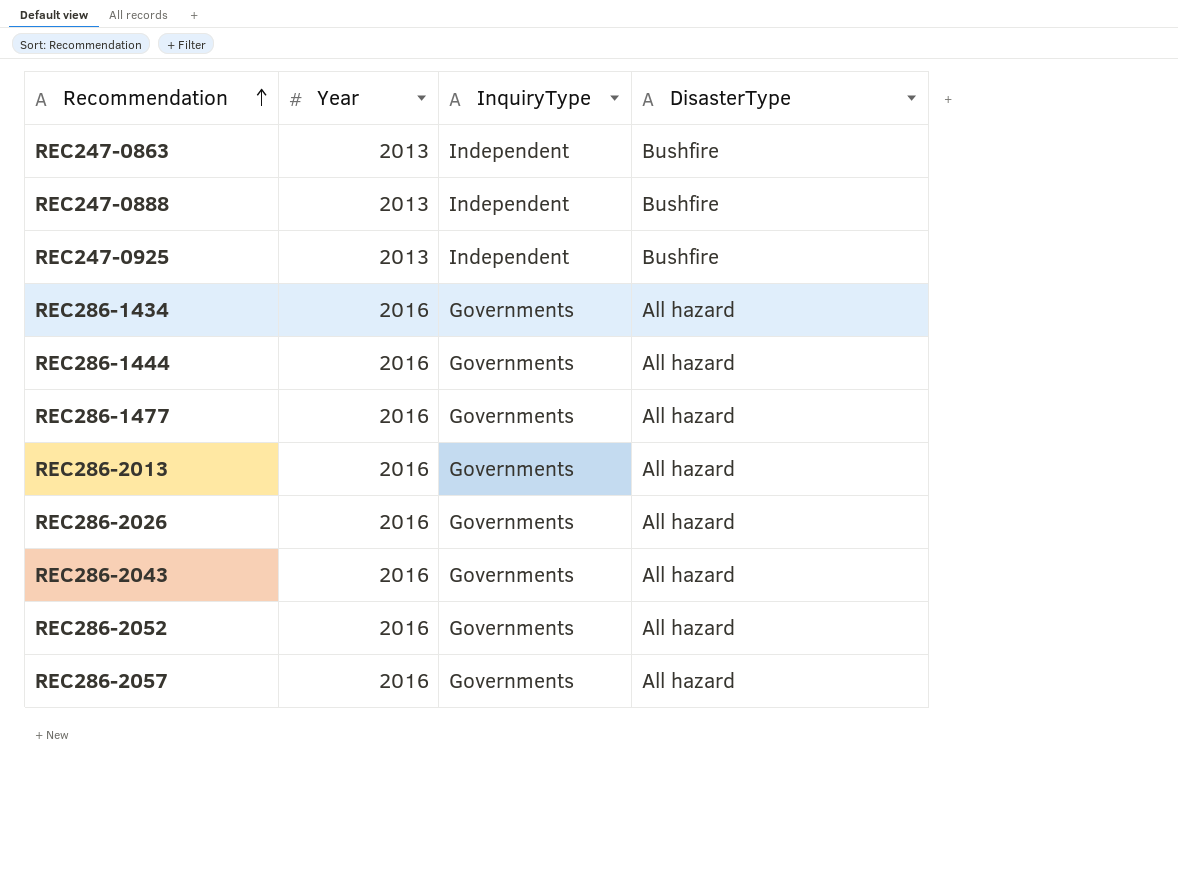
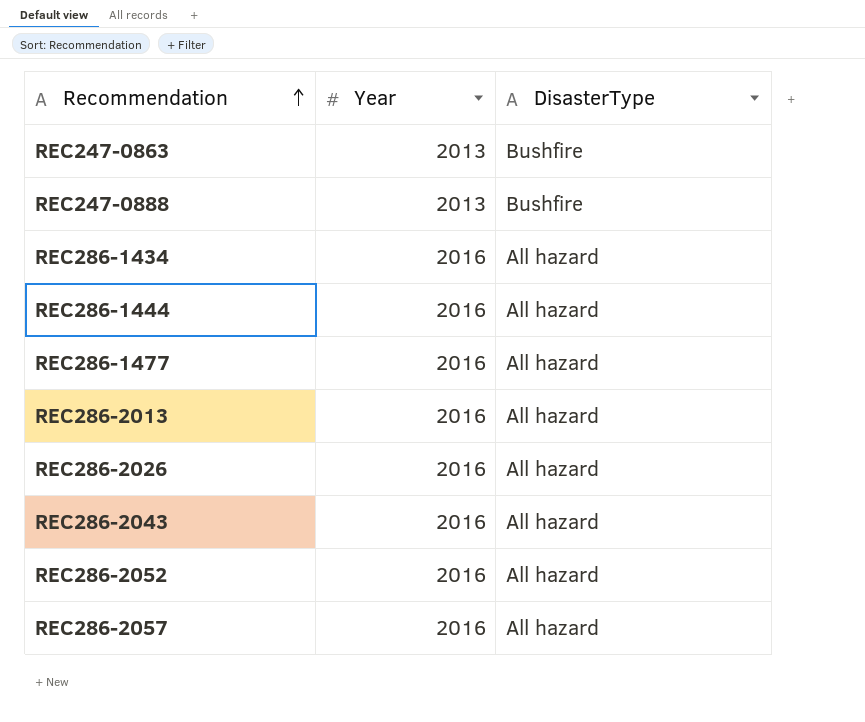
column InquiryType | position: 3 -> none
row REC247-0925: 2013 | Independent | Bushfire -> none

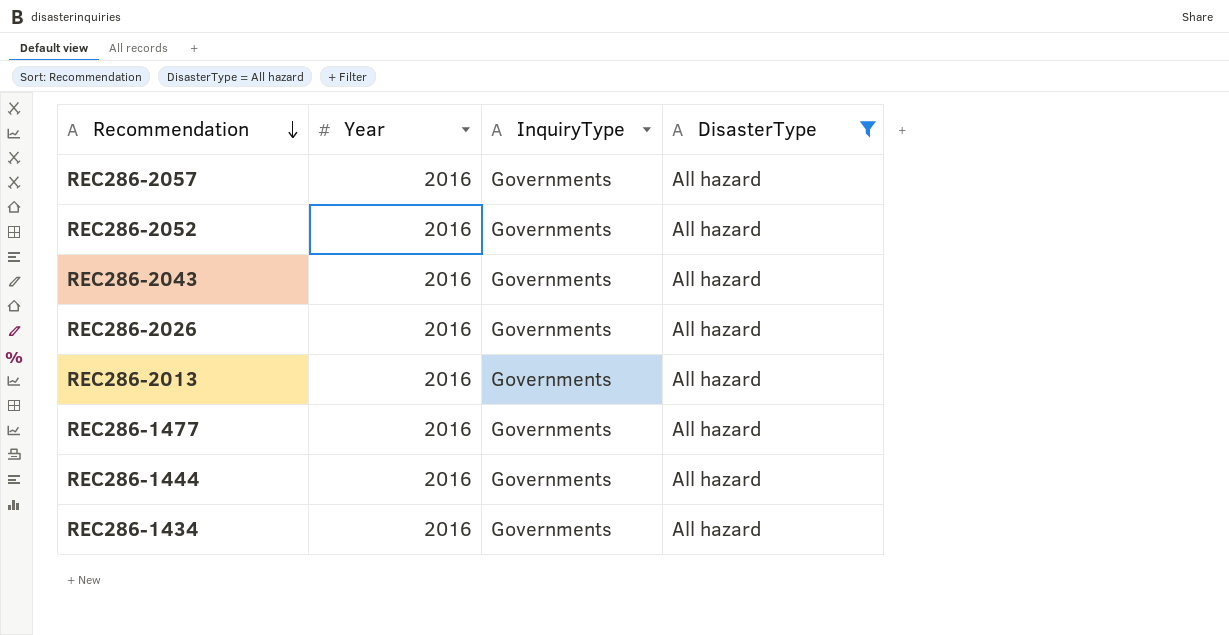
filter: none -> DisasterType = All hazard
row order: Recommendation ascending -> Recommendation descending
column InquiryType | position: none -> 3

